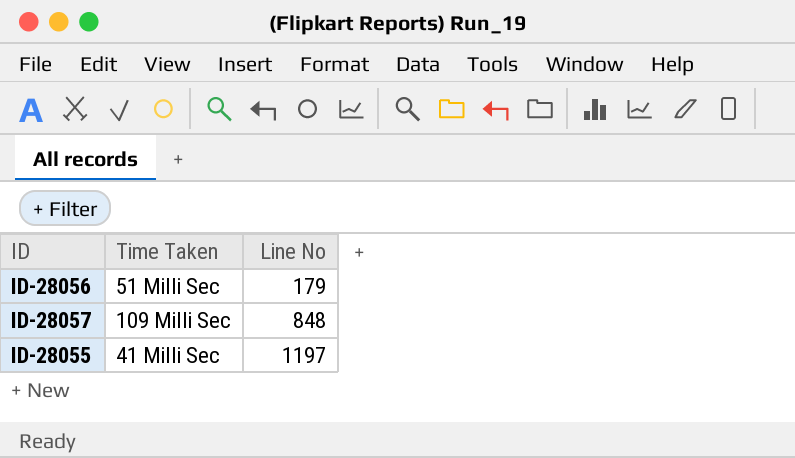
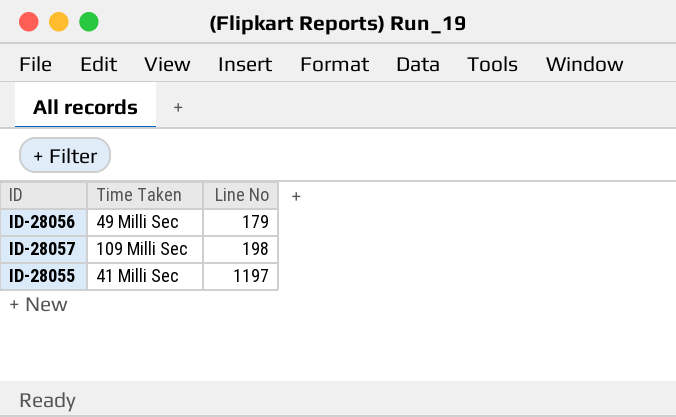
ID-28056 | Time Taken: 51 Milli Sec -> 49 Milli Sec
ID-28057 | Line No: 848 -> 198

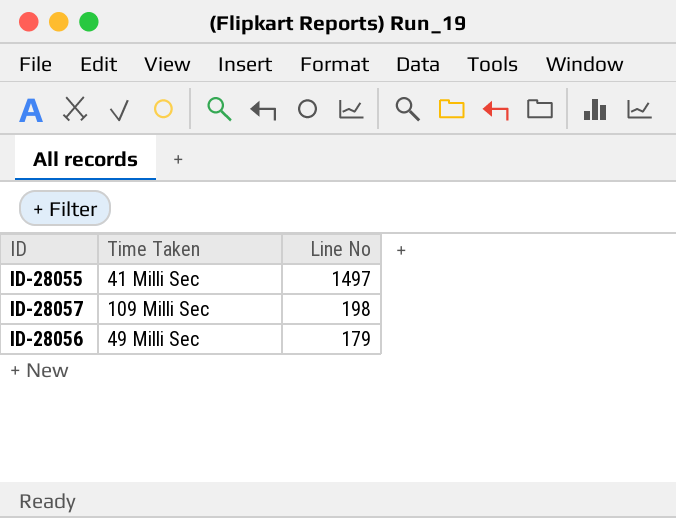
row order: Line No ascending -> Line No descending
ID-28055 | Line No: 1197 -> 1497

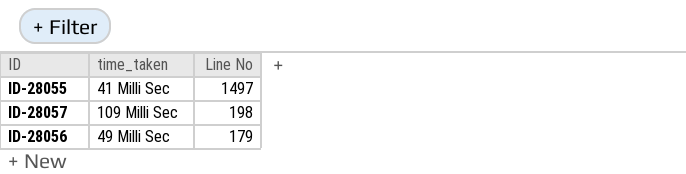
column name: Time Taken -> time_taken

